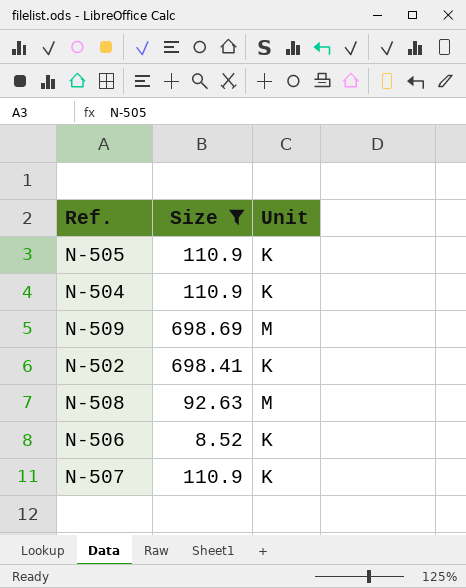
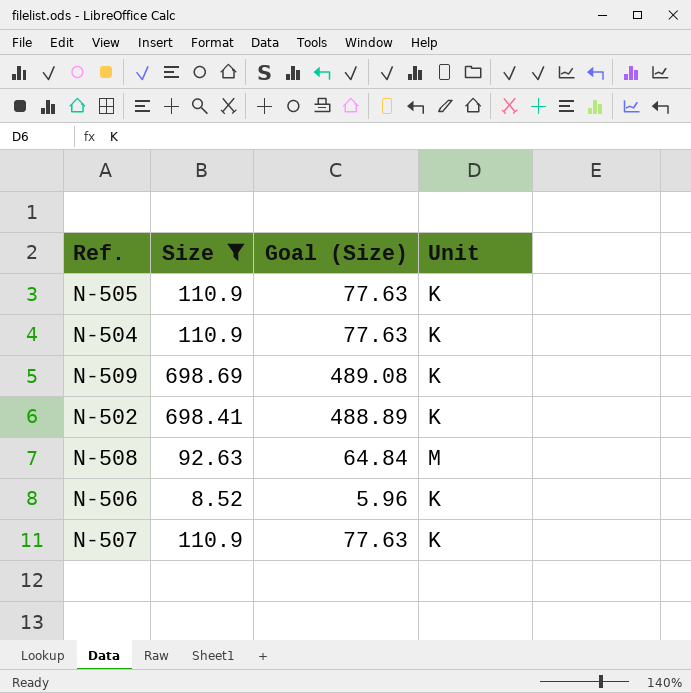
column Goal (Size) | formula: none -> [Size] * 0.7
N-509 | Unit: M -> K

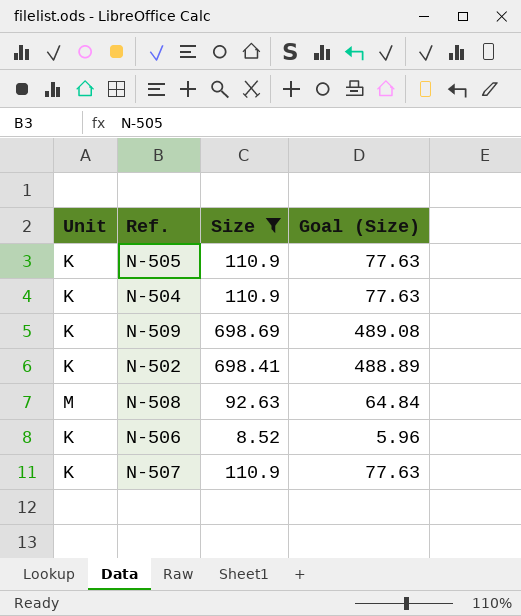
column Unit | position: 4 -> 1

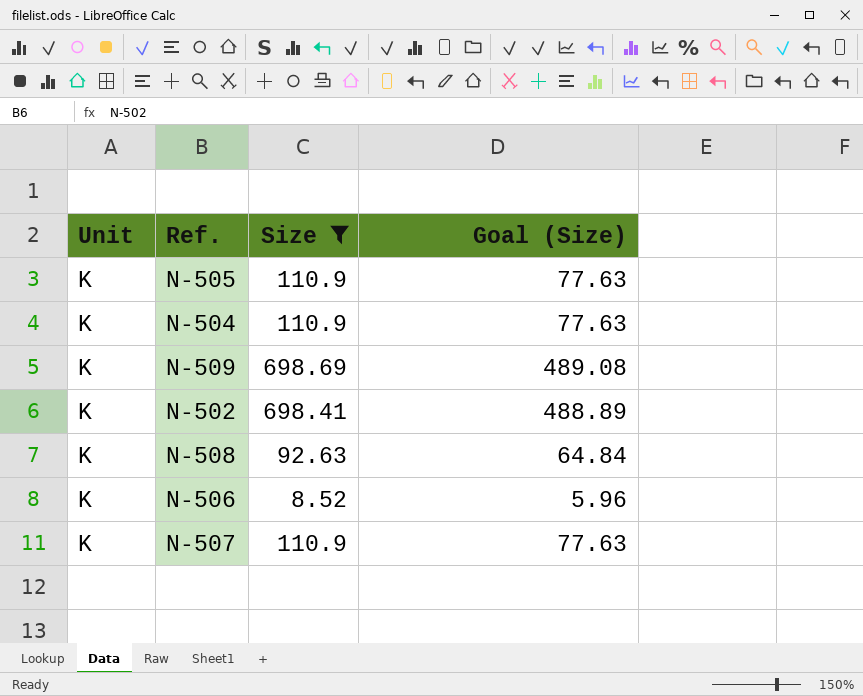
N-508 | Unit: M -> K

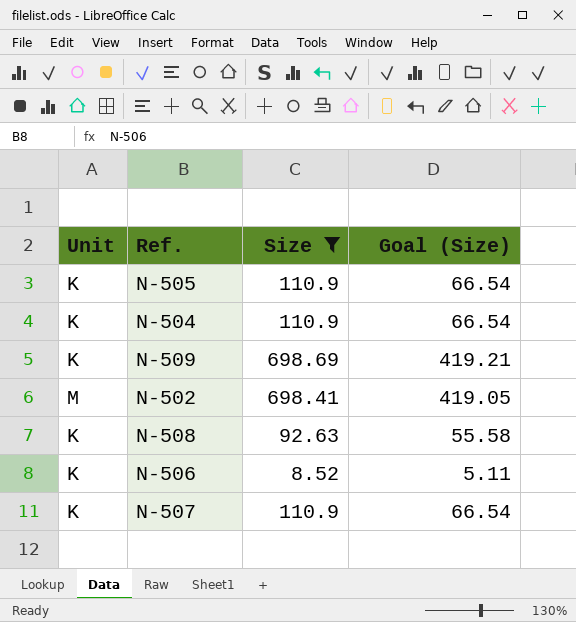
column Goal (Size) | formula: [Size] * 0.7 -> [Size] * 0.6
N-502 | Unit: K -> M

